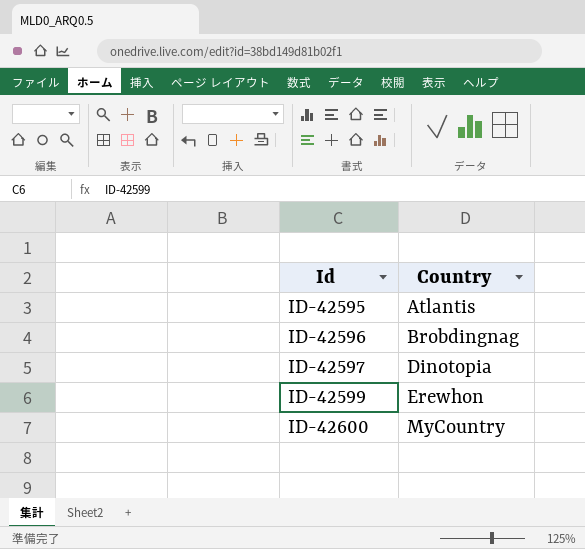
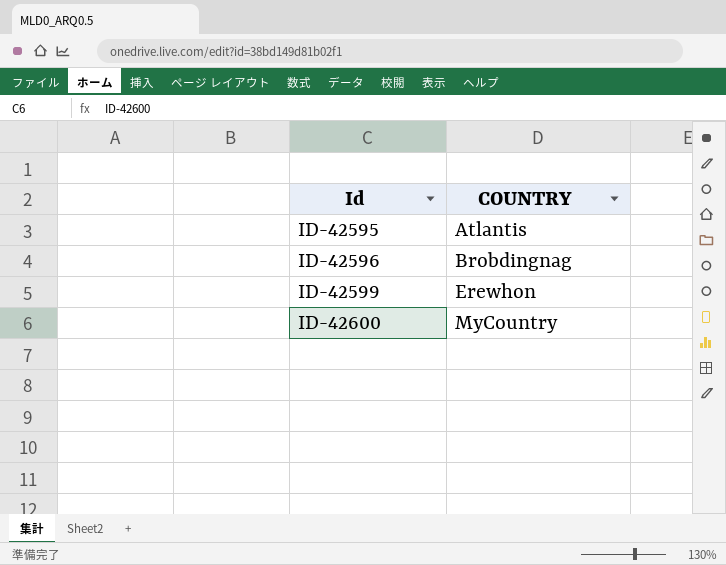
column name: Country -> COUNTRY
row ID-42597: Dinotopia -> none

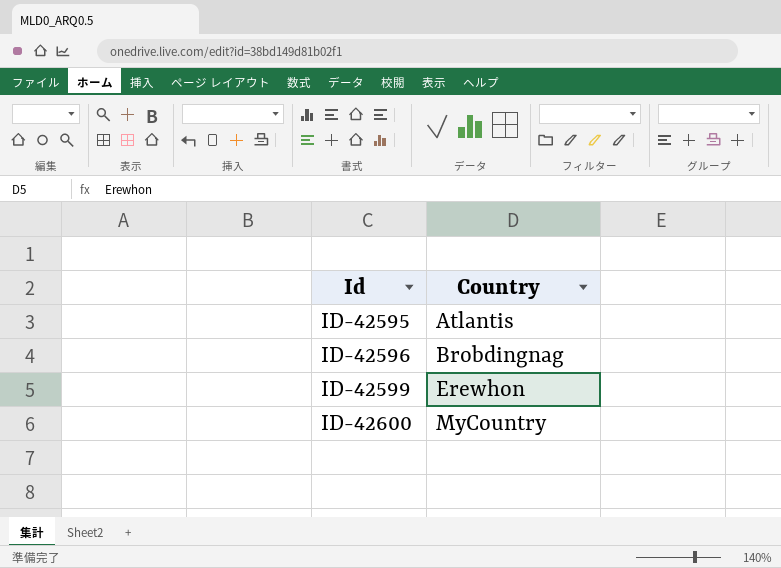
column name: COUNTRY -> Country

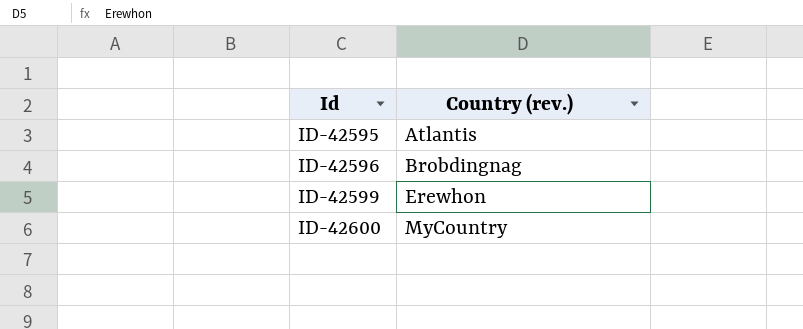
column name: Country -> Country (rev.)

